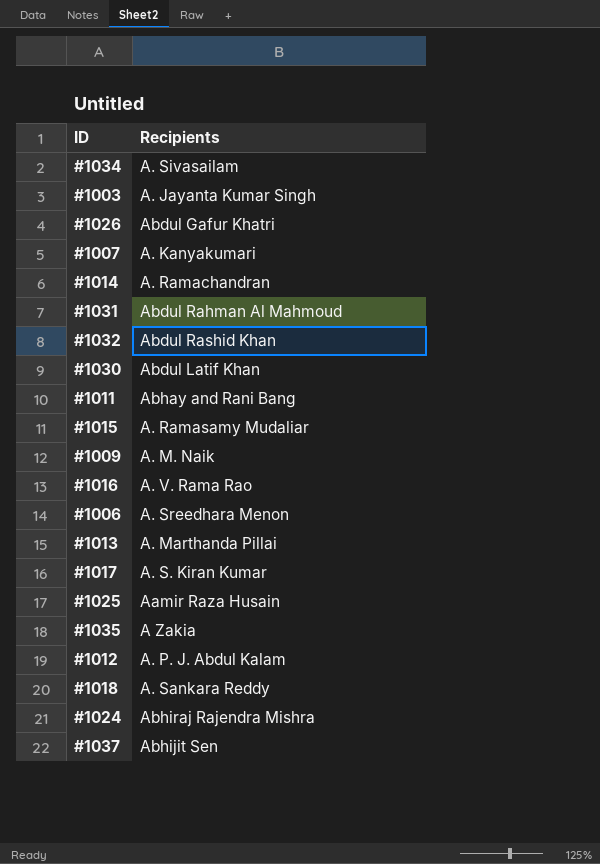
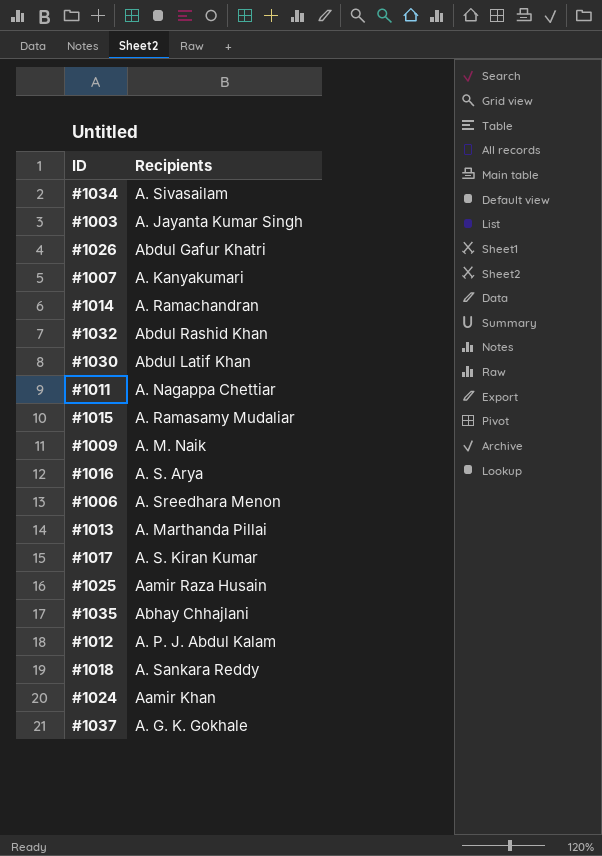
row #1031: Abdul Rahman Al Mahmoud -> none
#1011 | Recipients: Abhay and Rani Bang -> A. Nagappa Chettiar
#1016 | Recipients: A. V. Rama Rao -> A. S. Arya
#1035 | Recipients: A Zakia -> Abhay Chhajlani
#1024 | Recipients: Abhiraj Rajendra Mishra -> Aamir Khan
#1037 | Recipients: Abhijit Sen -> A. G. K. Gokhale

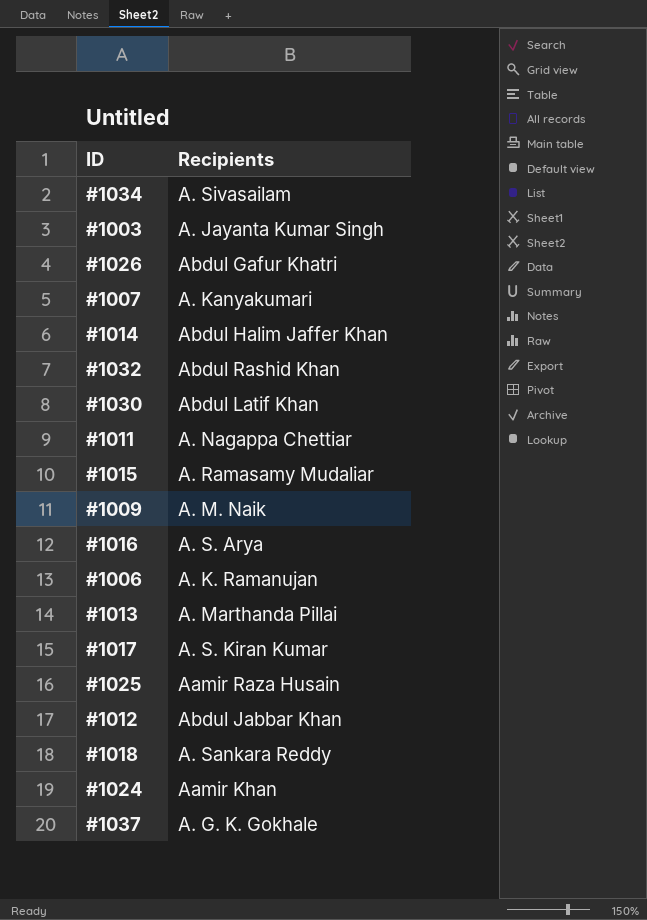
row #1035: Abhay Chhajlani -> none
#1014 | Recipients: A. Ramachandran -> Abdul Halim Jaffer Khan
#1006 | Recipients: A. Sreedhara Menon -> A. K. Ramanujan
#1012 | Recipients: A. P. J. Abdul Kalam -> Abdul Jabbar Khan

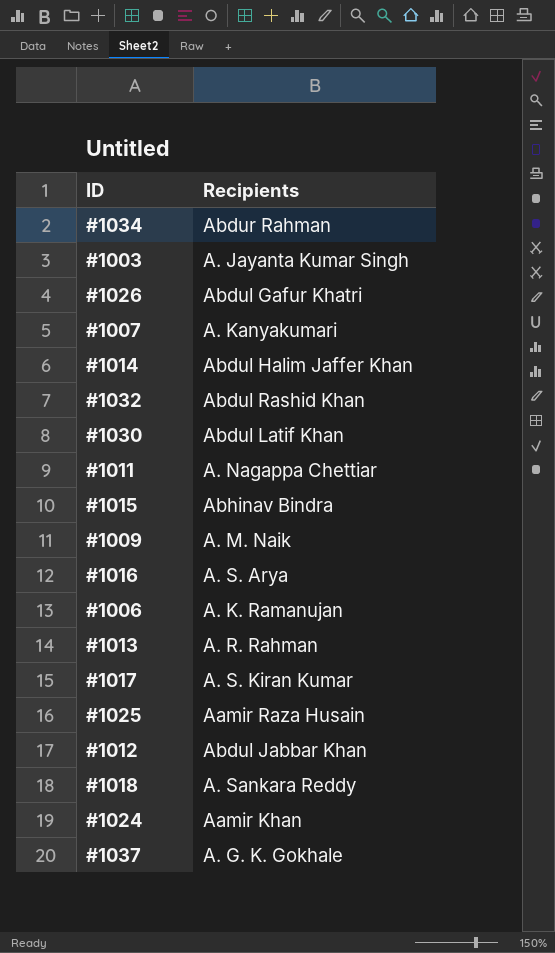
#1034 | Recipients: A. Sivasailam -> Abdur Rahman
#1015 | Recipients: A. Ramasamy Mudaliar -> Abhinav Bindra
#1013 | Recipients: A. Marthanda Pillai -> A. R. Rahman

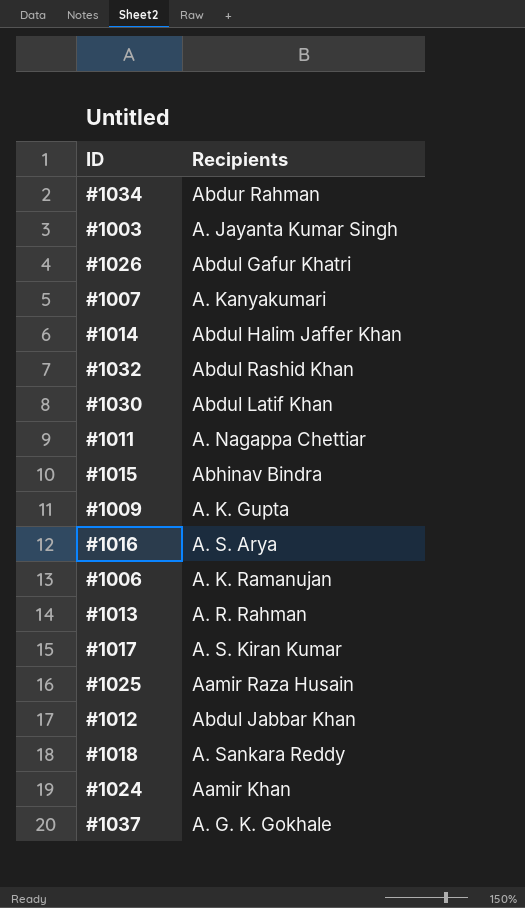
#1009 | Recipients: A. M. Naik -> A. K. Gupta

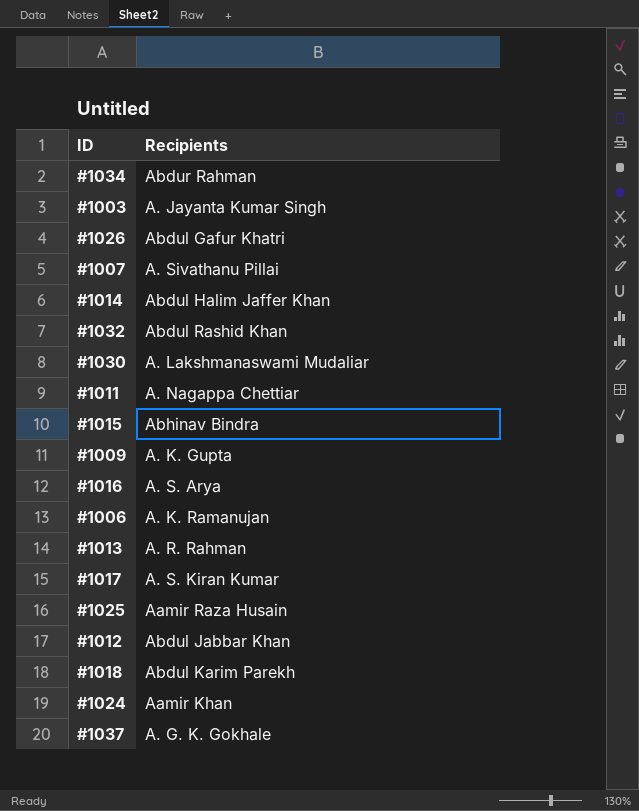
#1007 | Recipients: A. Kanyakumari -> A. Sivathanu Pillai
#1030 | Recipients: Abdul Latif Khan -> A. Lakshmanaswami Mudaliar
#1018 | Recipients: A. Sankara Reddy -> Abdul Karim Parekh

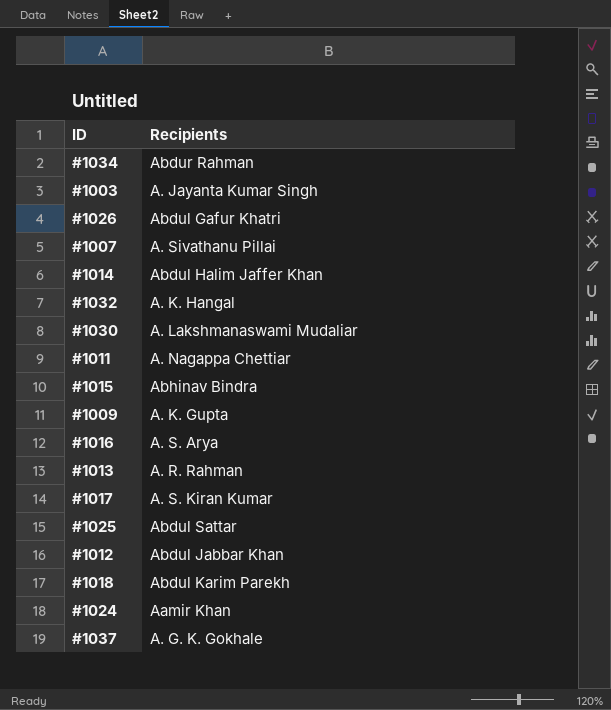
row #1006: A. K. Ramanujan -> none
#1032 | Recipients: Abdul Rashid Khan -> A. K. Hangal
#1025 | Recipients: Aamir Raza Husain -> Abdul Sattar

